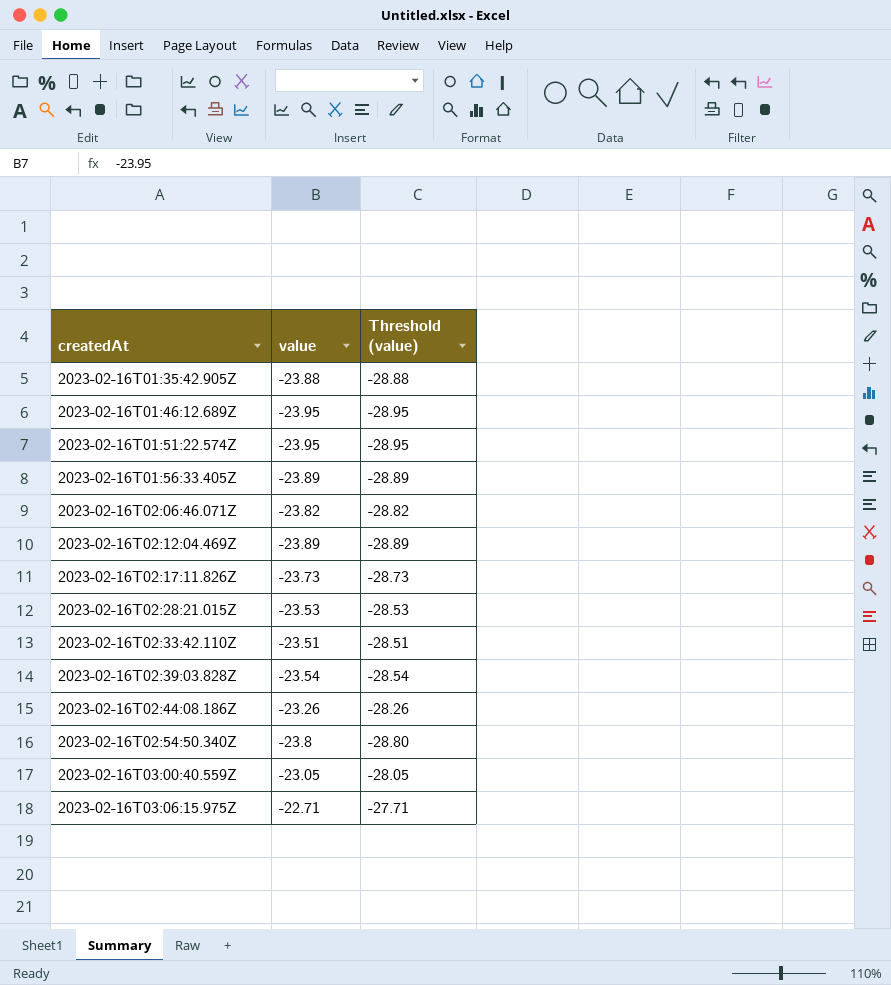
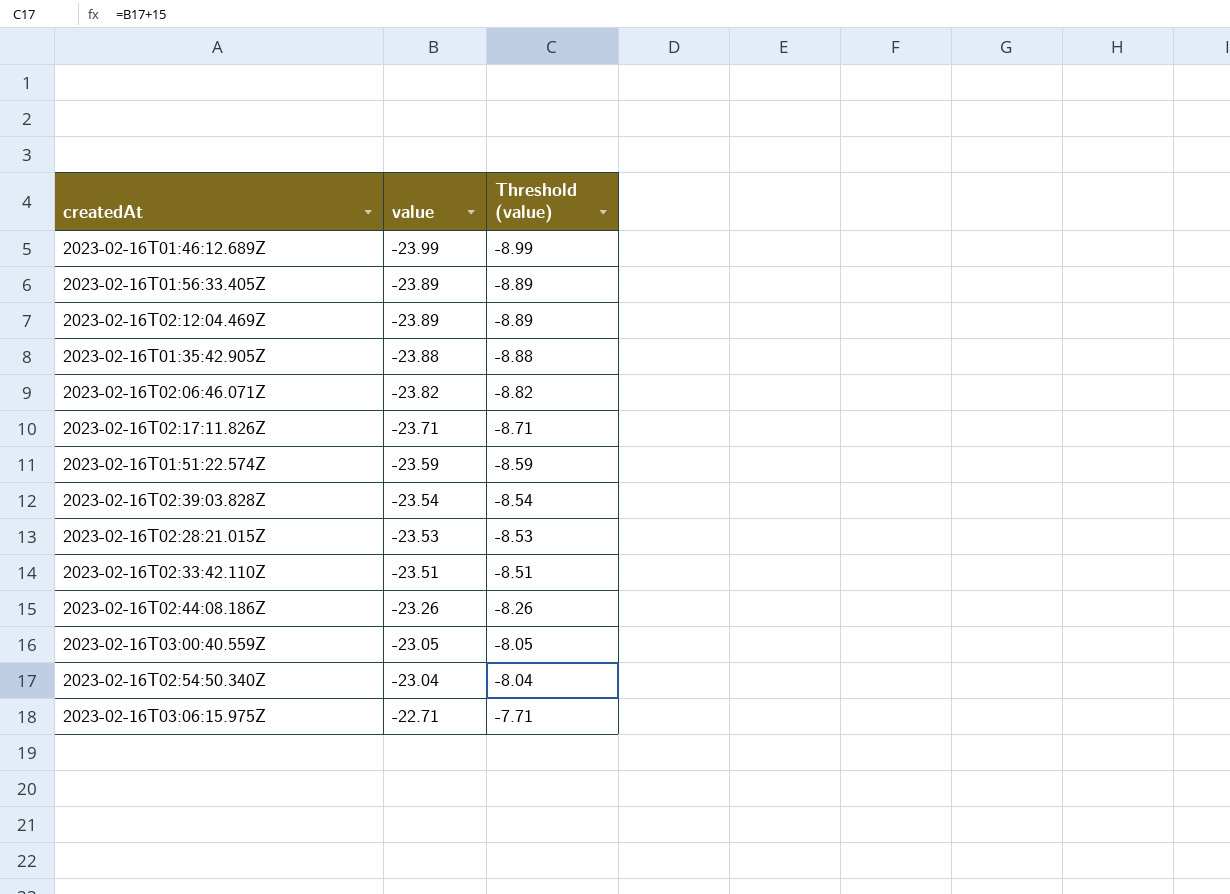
row order: createdAt ascending -> value ascending
column Threshold (value) | formula: [value] - 5 -> [value] + 15
2023-02-16T01:46:12.689Z | value: -23.95 -> -23.99
2023-02-16T02:17:11.826Z | value: -23.73 -> -23.71
2023-02-16T01:51:22.574Z | value: -23.95 -> -23.59
2023-02-16T02:54:50.340Z | value: -23.8 -> -23.04

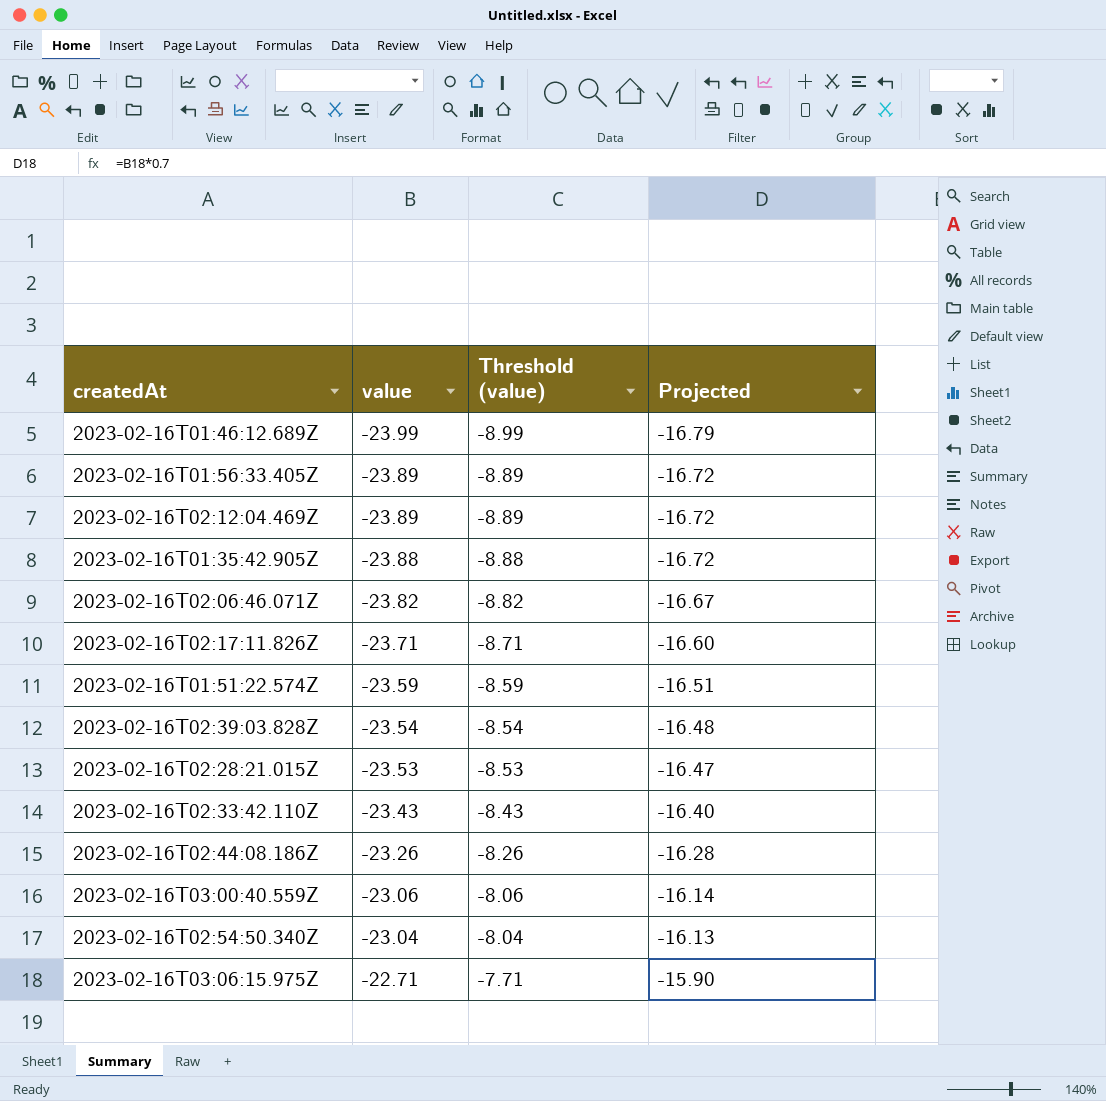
column Projected | formula: none -> [value] * 0.7
2023-02-16T02:33:42.110Z | value: -23.51 -> -23.43
2023-02-16T02:33:42.110Z | Threshold (value): -8.51 -> -8.43
2023-02-16T03:00:40.559Z | value: -23.05 -> -23.06
2023-02-16T03:00:40.559Z | Threshold (value): -8.05 -> -8.06

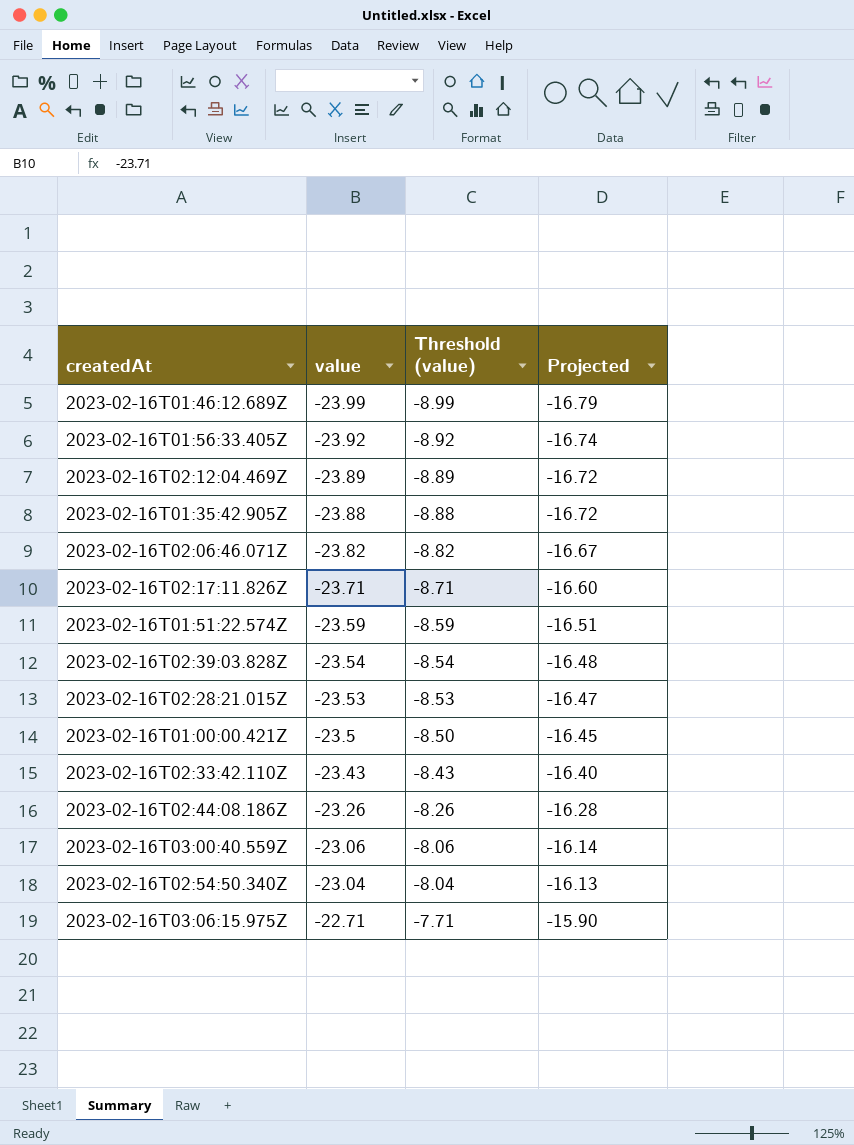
2023-02-16T01:56:33.405Z | value: -23.89 -> -23.92
2023-02-16T01:56:33.405Z | Threshold (value): -8.89 -> -8.92
2023-02-16T01:56:33.405Z | Projected: -16.72 -> -16.74
row 2023-02-16T01:00:00.421Z: none -> -23.5 | -8.50 | -16.45

